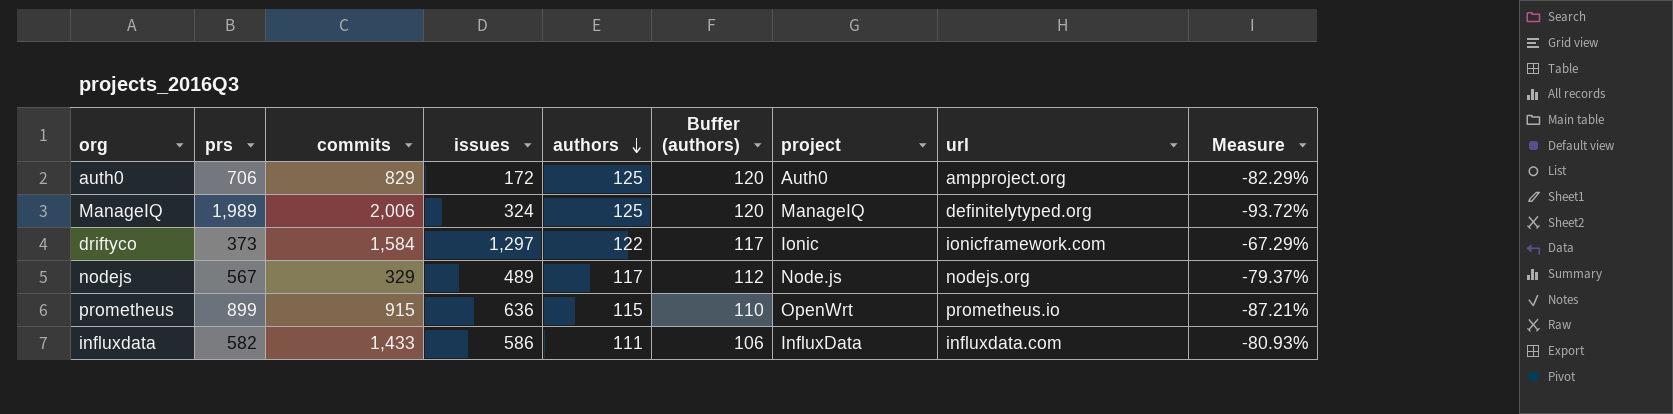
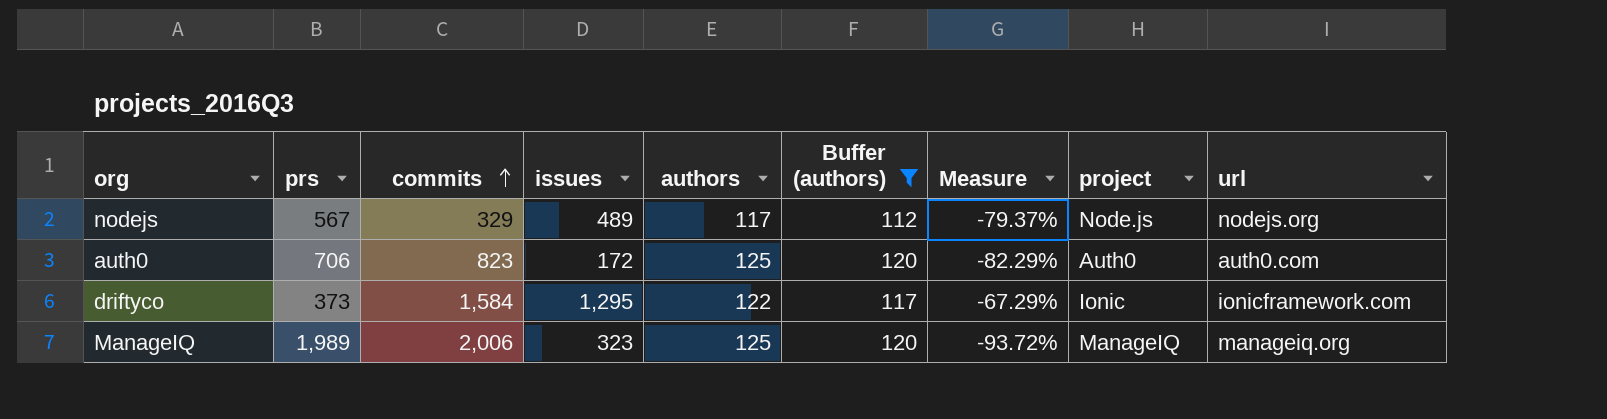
filter: none -> Buffer (authors) >= 112
row order: authors descending -> commits ascending
column Measure | position: 9 -> 7
auth0 | commits: 829 -> 823
auth0 | url: ampproject.org -> auth0.com
driftyco | issues: 1,297 -> 1,295
ManageIQ | issues: 324 -> 323
ManageIQ | url: definitelytyped.org -> manageiq.org

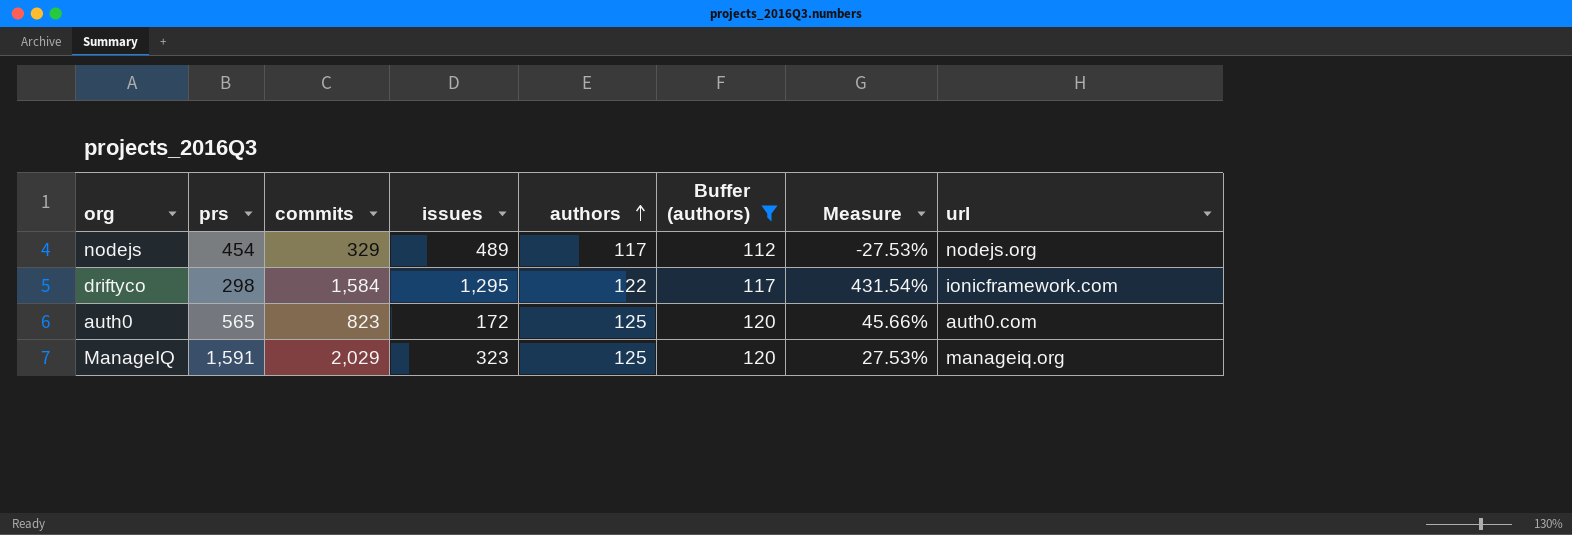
row order: commits ascending -> authors ascending
column project | position: 8 -> none
column Measure | formula: ([authors] - [prs]) / [prs] -> ([commits] - [prs]) / [prs]
nodejs | prs: 567 -> 454
driftyco | prs: 373 -> 298
auth0 | prs: 706 -> 565
ManageIQ | prs: 1,989 -> 1,591
ManageIQ | commits: 2,006 -> 2,029

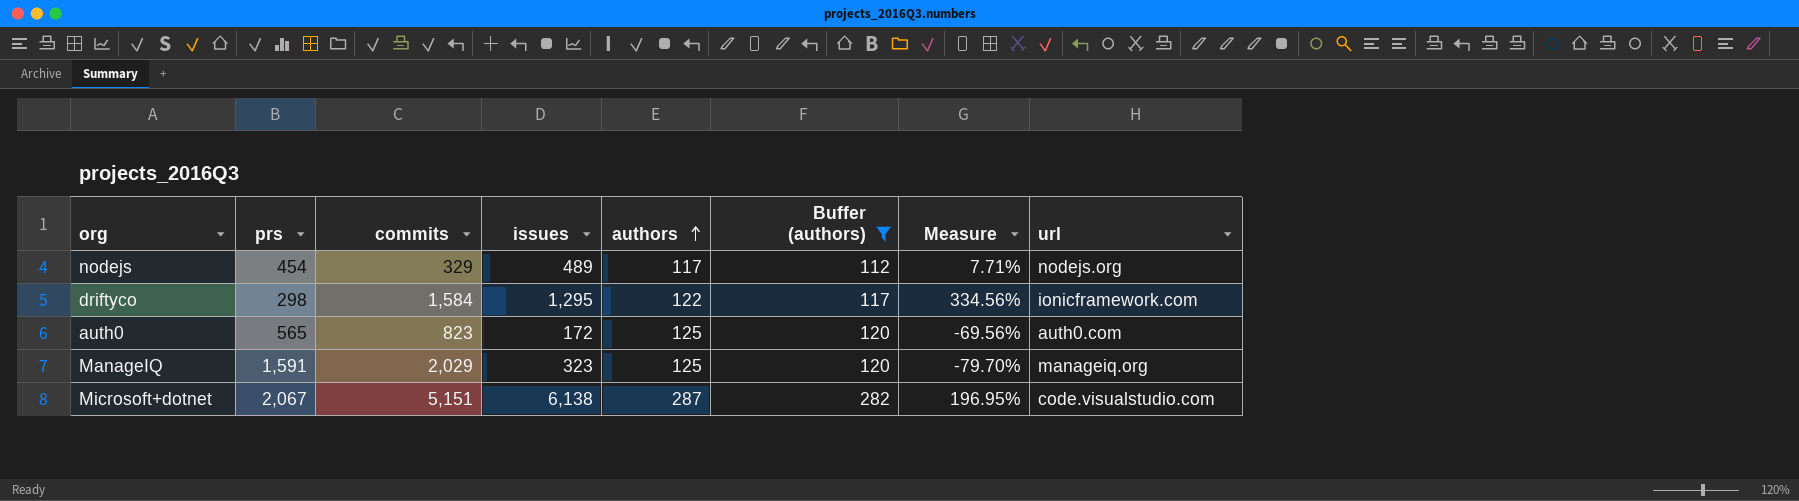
column Measure | formula: ([commits] - [prs]) / [prs] -> ([issues] - [prs]) / [prs]
row Microsoft+dotnet: none -> 2,067 | 5,151 | 6,138 | 287 | 282 | 196.95% | code.visualstudio.com

